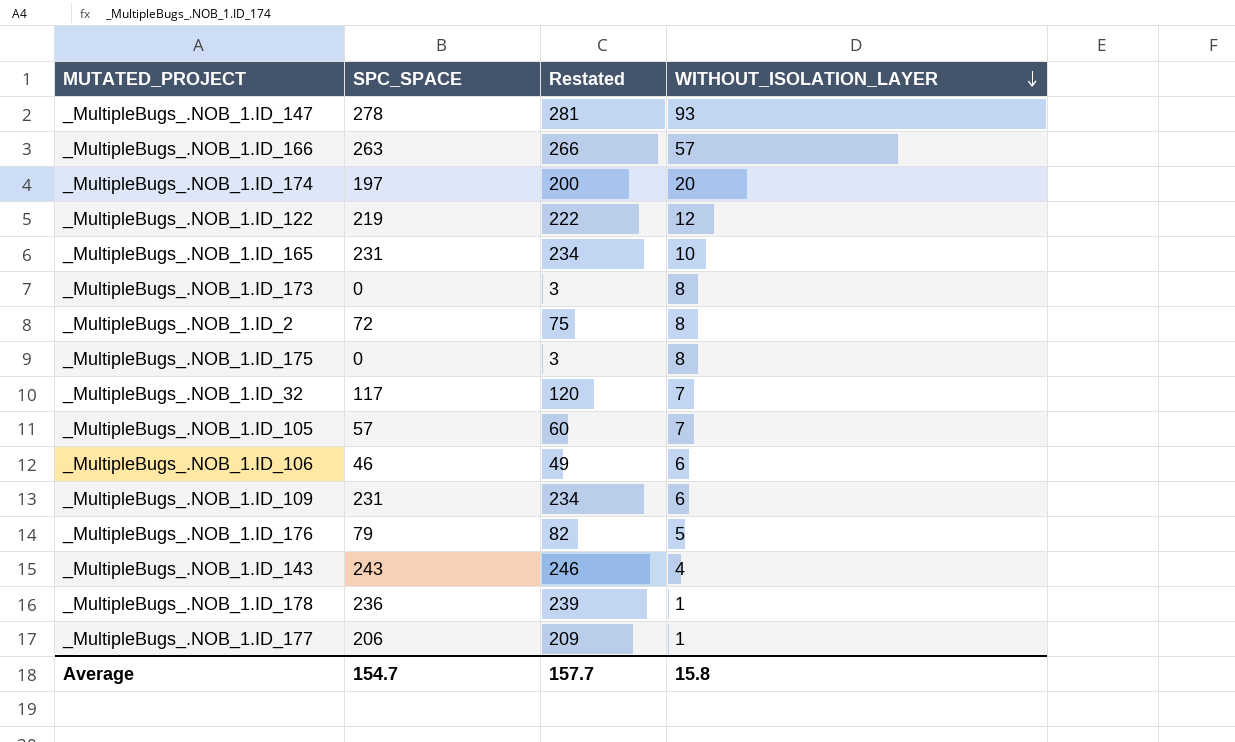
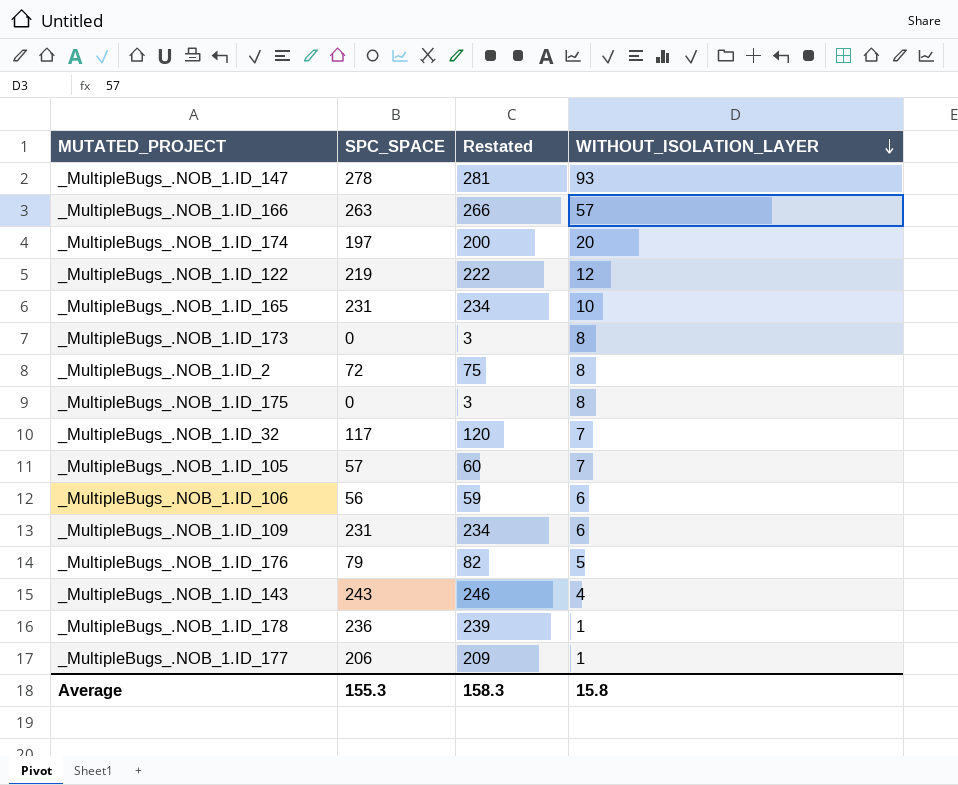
_MultipleBugs_.NOB_1.ID_106 | SPC_SPACE: 46 -> 56
_MultipleBugs_.NOB_1.ID_106 | Restated: 49 -> 59
Average | SPC_SPACE: 154.7 -> 155.3
Average | Restated: 157.7 -> 158.3

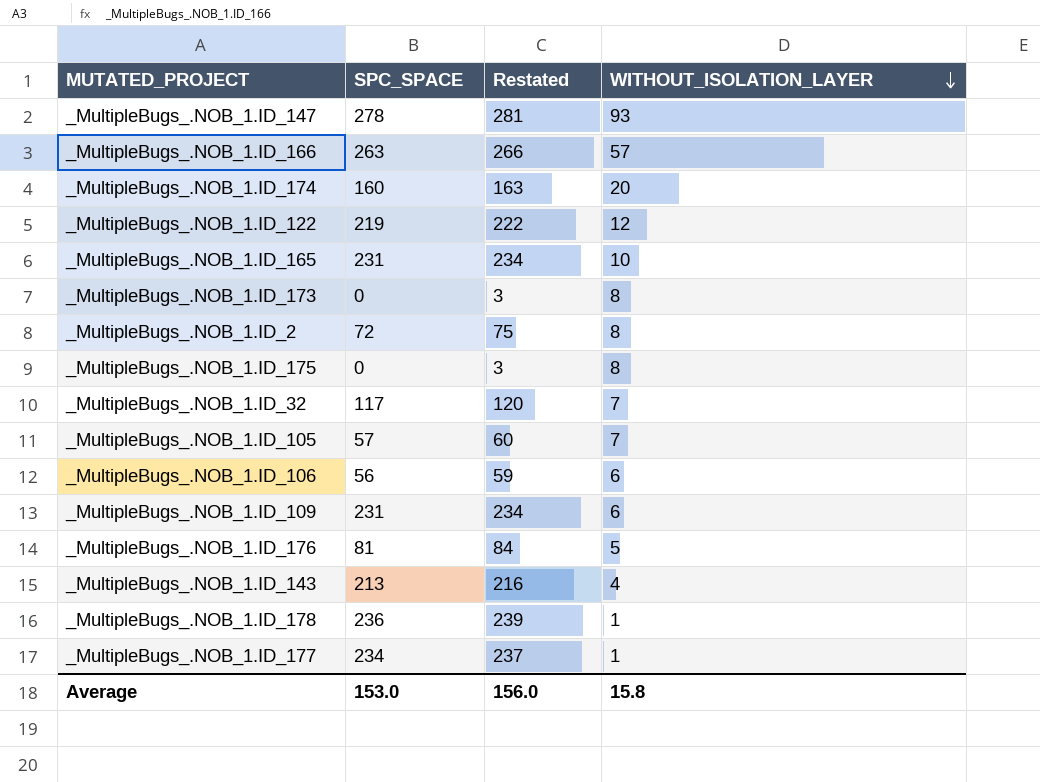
_MultipleBugs_.NOB_1.ID_174 | SPC_SPACE: 197 -> 160
_MultipleBugs_.NOB_1.ID_174 | Restated: 200 -> 163
_MultipleBugs_.NOB_1.ID_176 | SPC_SPACE: 79 -> 81
_MultipleBugs_.NOB_1.ID_176 | Restated: 82 -> 84
_MultipleBugs_.NOB_1.ID_143 | SPC_SPACE: 243 -> 213
_MultipleBugs_.NOB_1.ID_143 | Restated: 246 -> 216
_MultipleBugs_.NOB_1.ID_177 | SPC_SPACE: 206 -> 234
_MultipleBugs_.NOB_1.ID_177 | Restated: 209 -> 237
Average | SPC_SPACE: 155.3 -> 153.0
Average | Restated: 158.3 -> 156.0

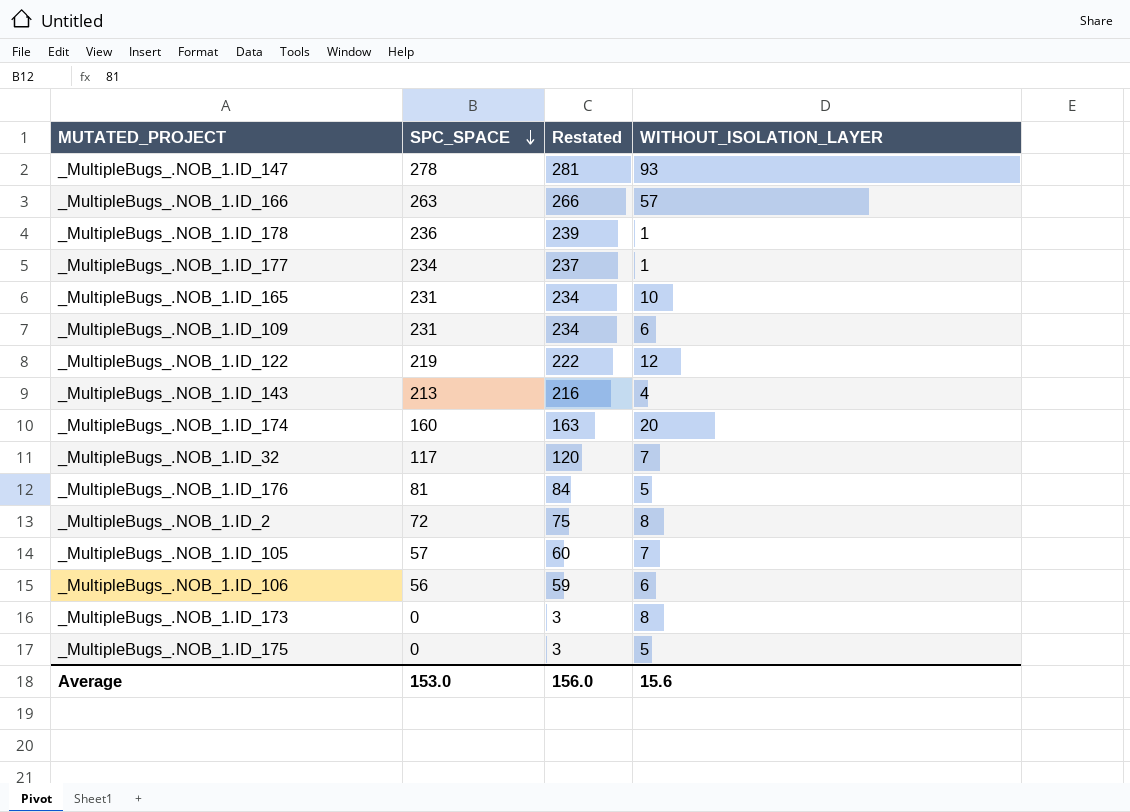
row order: WITHOUT_ISOLATION_LAYER descending -> SPC_SPACE descending
_MultipleBugs_.NOB_1.ID_175 | WITHOUT_ISOLATION_LAYER: 8 -> 5
Average | WITHOUT_ISOLATION_LAYER: 15.8 -> 15.6

